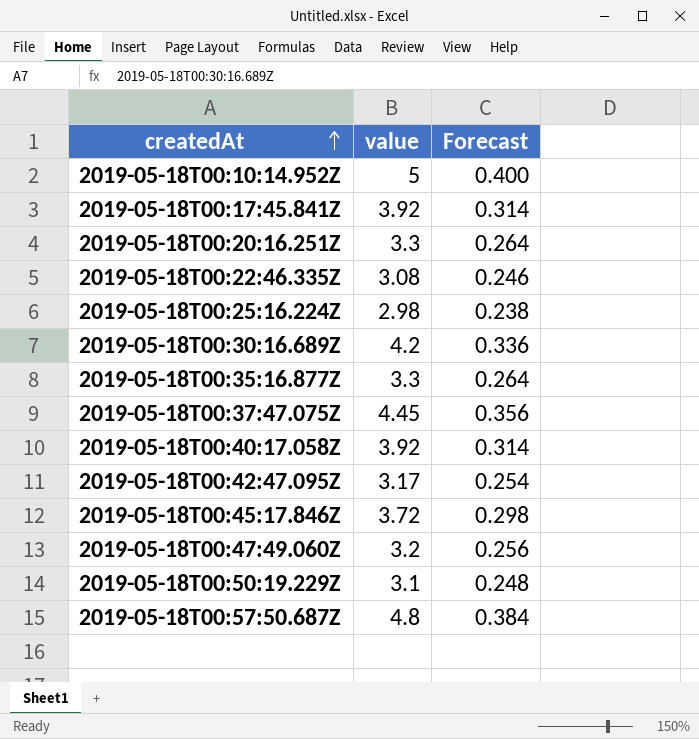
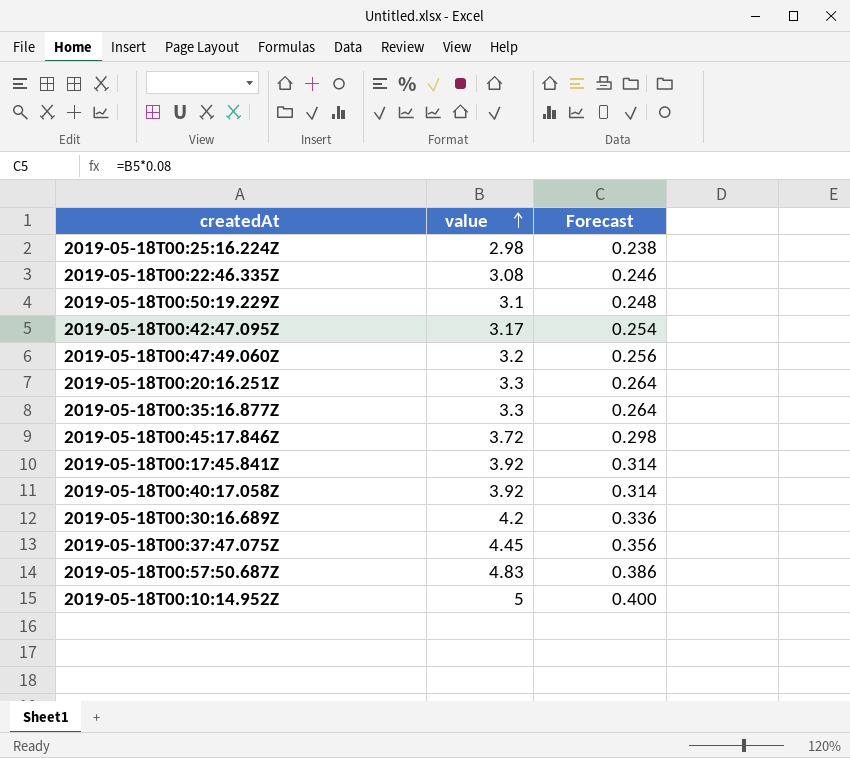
row order: createdAt ascending -> value ascending
2019-05-18T00:57:50.687Z | value: 4.8 -> 4.83
2019-05-18T00:57:50.687Z | Forecast: 0.384 -> 0.386

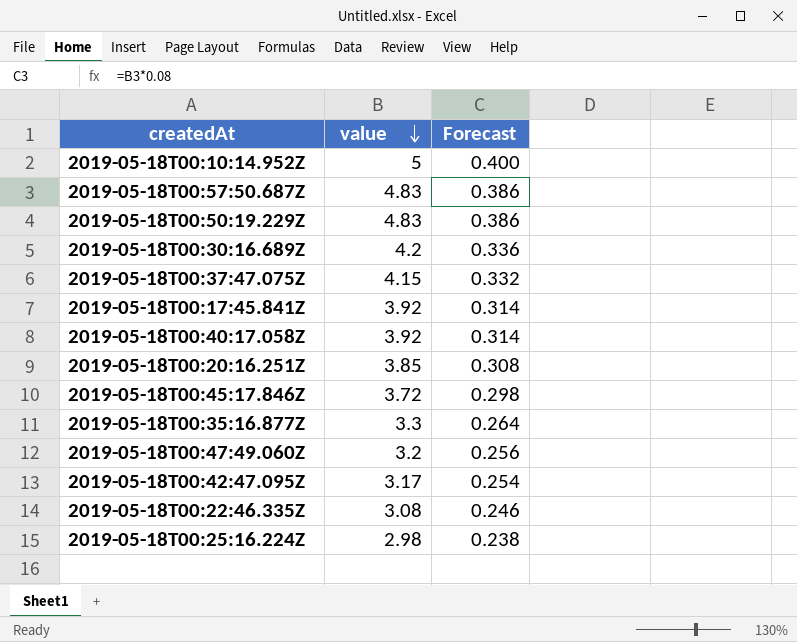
row order: value ascending -> value descending
2019-05-18T00:50:19.229Z | value: 3.1 -> 4.83
2019-05-18T00:50:19.229Z | Forecast: 0.248 -> 0.386
2019-05-18T00:37:47.075Z | value: 4.45 -> 4.15
2019-05-18T00:37:47.075Z | Forecast: 0.356 -> 0.332
2019-05-18T00:20:16.251Z | value: 3.3 -> 3.85
2019-05-18T00:20:16.251Z | Forecast: 0.264 -> 0.308

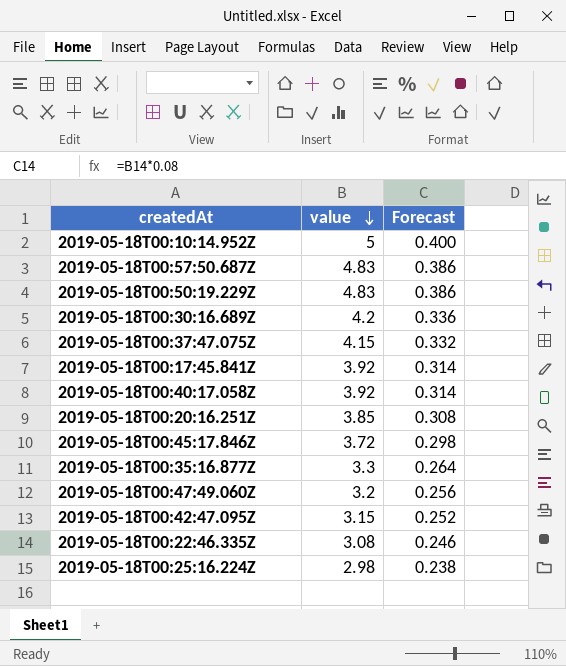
2019-05-18T00:42:47.095Z | value: 3.17 -> 3.15
2019-05-18T00:42:47.095Z | Forecast: 0.254 -> 0.252

